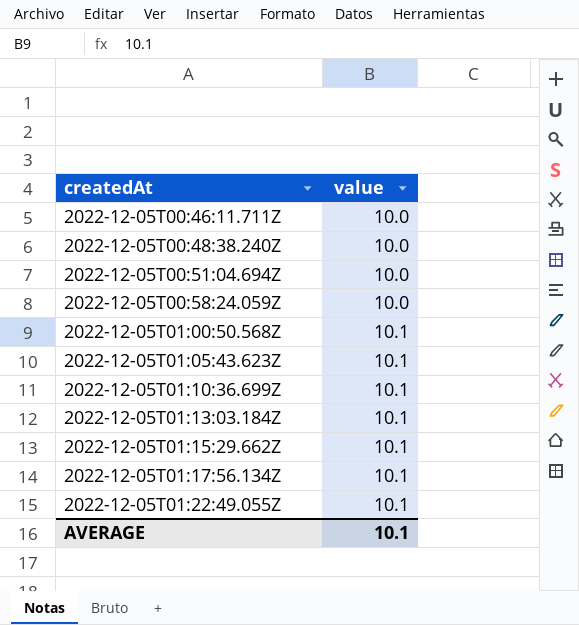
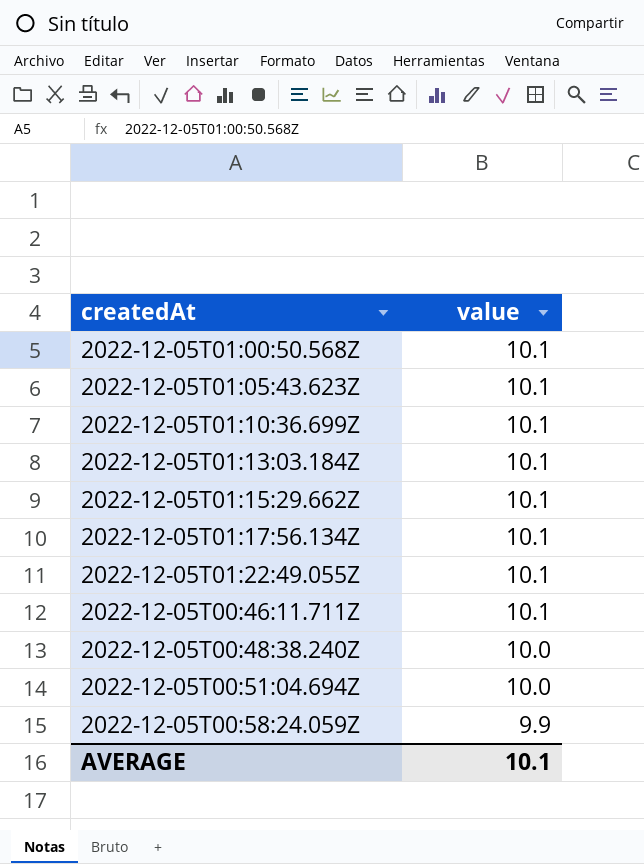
row order: createdAt ascending -> value descending
2022-12-05T00:46:11.711Z | value: 10.0 -> 10.1
2022-12-05T00:58:24.059Z | value: 10.0 -> 9.9

